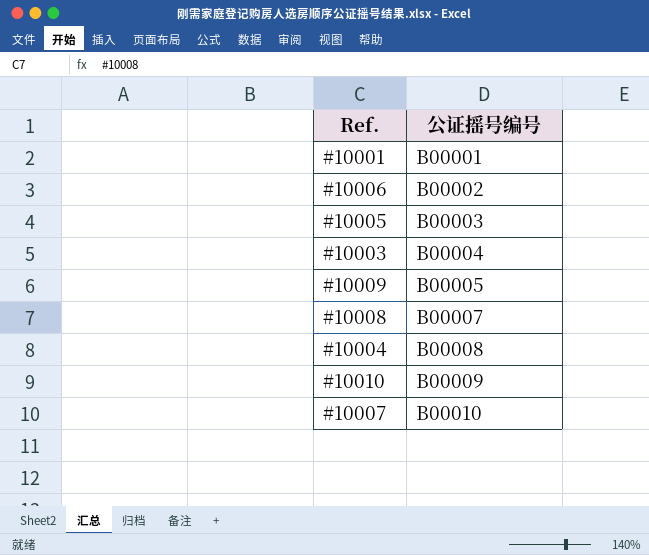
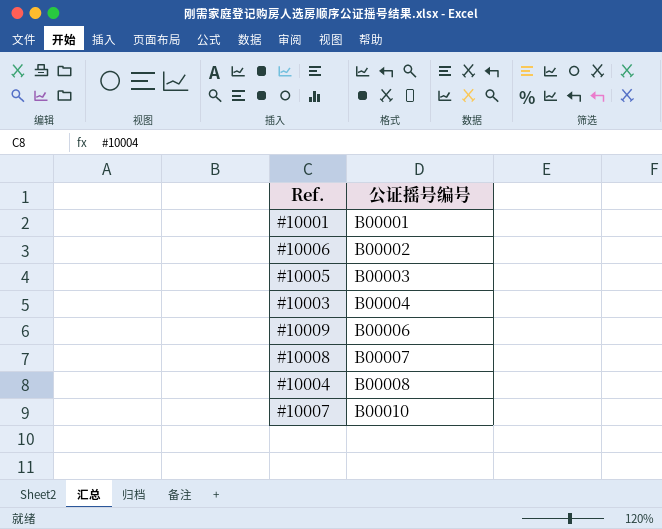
row #10010: B00009 -> none
#10009 | 公证摇号编号: B00005 -> B00006

